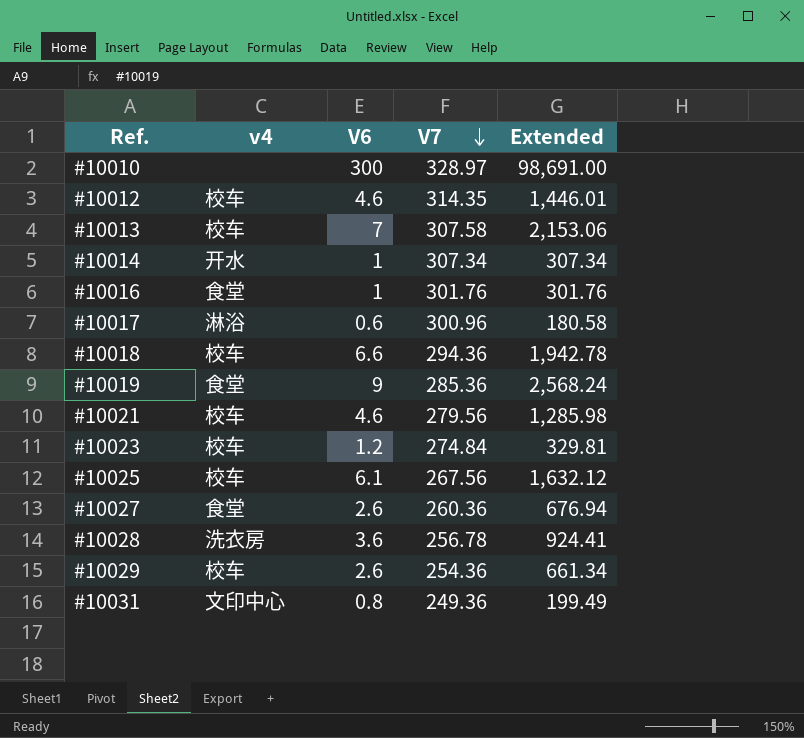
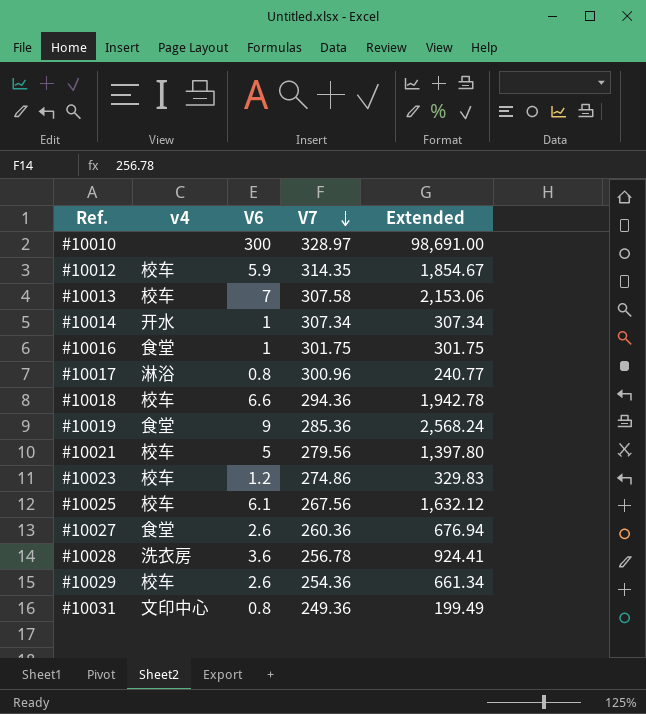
#10012 | V6: 4.6 -> 5.9
#10012 | Extended: 1,446.01 -> 1,854.67
#10016 | V7: 301.76 -> 301.75
#10016 | Extended: 301.76 -> 301.75
#10017 | V6: 0.6 -> 0.8
#10017 | Extended: 180.58 -> 240.77
#10021 | V6: 4.6 -> 5
#10021 | Extended: 1,285.98 -> 1,397.80
#10023 | V7: 274.84 -> 274.86
#10023 | Extended: 329.81 -> 329.83

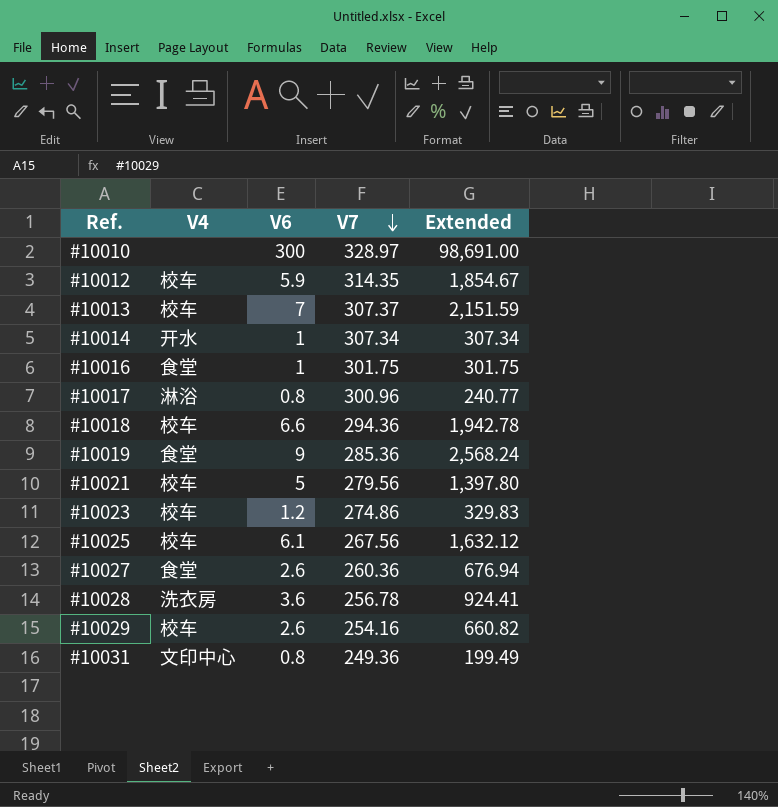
column name: v4 -> V4
#10013 | V7: 307.58 -> 307.37
#10013 | Extended: 2,153.06 -> 2,151.59
#10029 | V7: 254.36 -> 254.16
#10029 | Extended: 661.34 -> 660.82

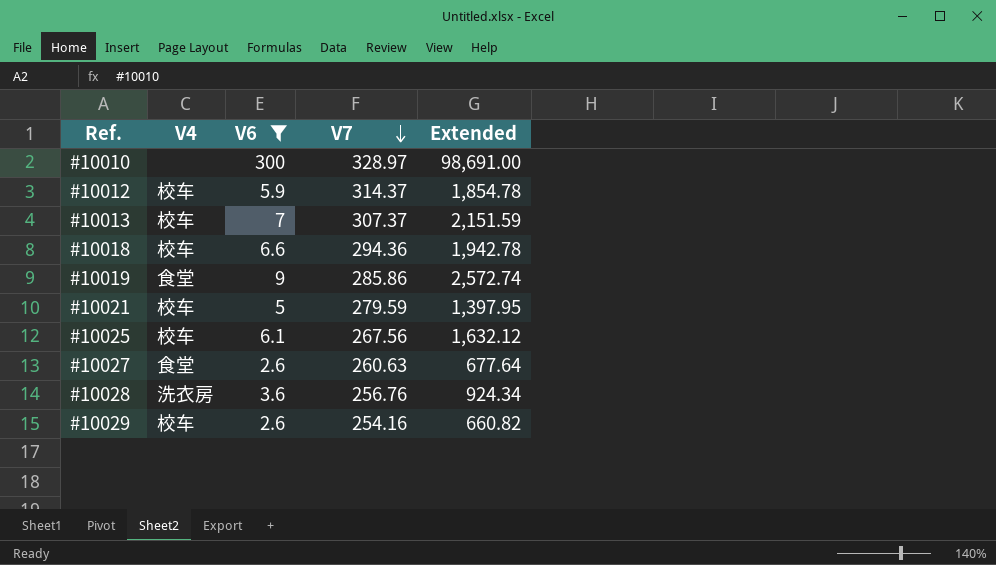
filter: none -> V6 >= 2.6
#10012 | V7: 314.35 -> 314.37
#10012 | Extended: 1,854.67 -> 1,854.78
#10019 | V7: 285.36 -> 285.86
#10019 | Extended: 2,568.24 -> 2,572.74
#10021 | V7: 279.56 -> 279.59
#10021 | Extended: 1,397.80 -> 1,397.95
#10027 | V7: 260.36 -> 260.63
#10027 | Extended: 676.94 -> 677.64
#10028 | V7: 256.78 -> 256.76
#10028 | Extended: 924.41 -> 924.34

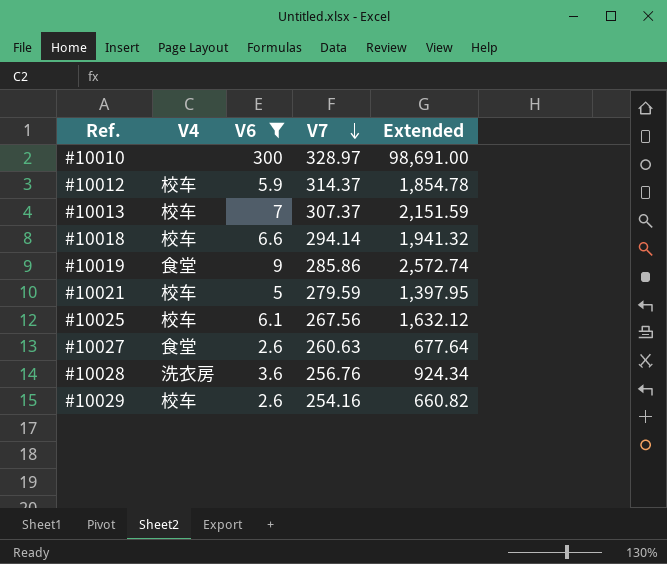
#10018 | V7: 294.36 -> 294.14
#10018 | Extended: 1,942.78 -> 1,941.32

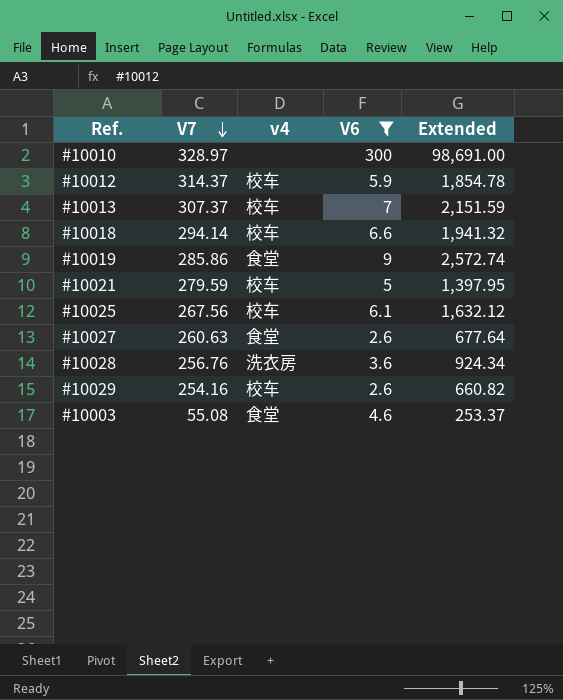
column V7 | position: 4 -> 2
column name: V4 -> v4
row #10003: none -> 55.08 | 食堂 | 4.6 | 253.37

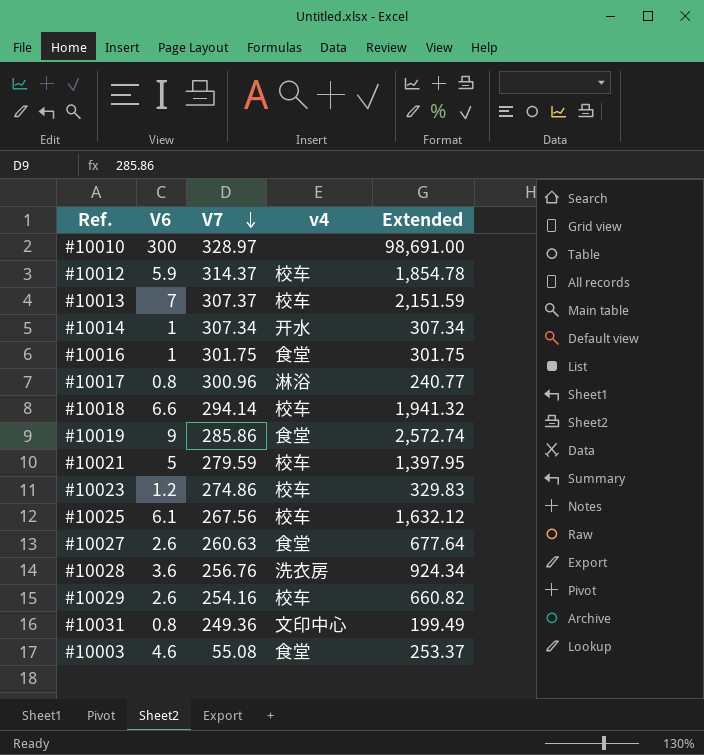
filter: V6 >= 2.6 -> none
column V6 | position: 4 -> 2

